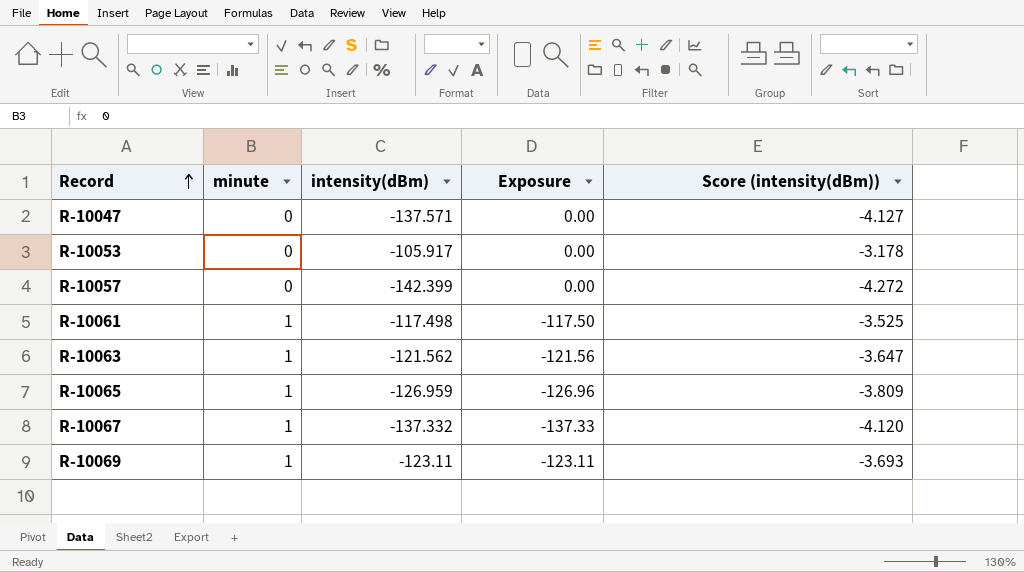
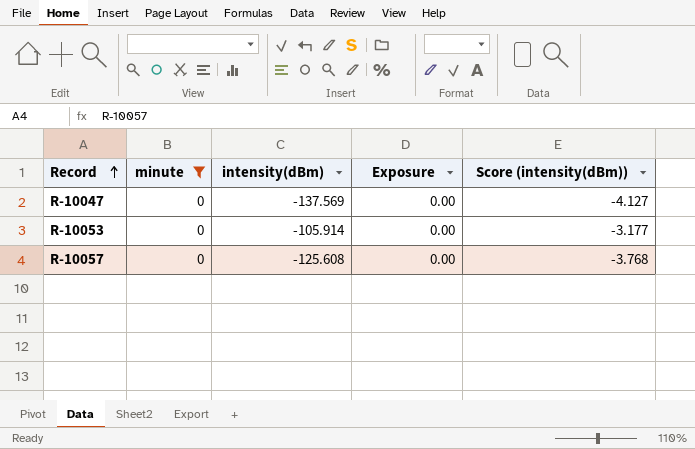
filter: none -> minute = 0
R-10047 | intensity(dBm): -137.571 -> -137.569
R-10053 | intensity(dBm): -105.917 -> -105.914
R-10053 | Score (intensity(dBm)): -3.178 -> -3.177
R-10057 | intensity(dBm): -142.399 -> -125.608
R-10057 | Score (intensity(dBm)): -4.272 -> -3.768

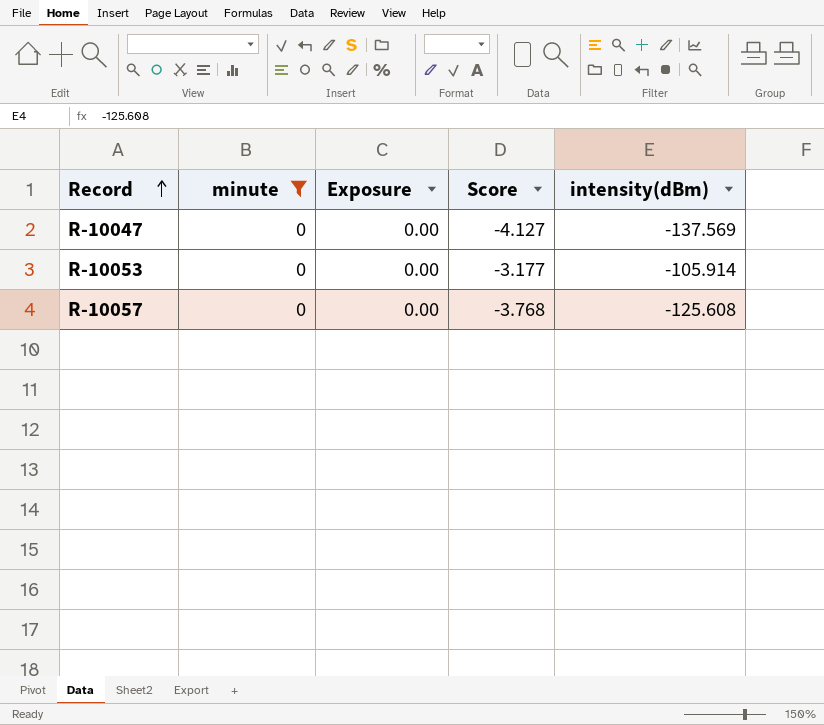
column name: Score (intensity(dBm)) -> Score
column intensity(dBm) | position: 3 -> 5

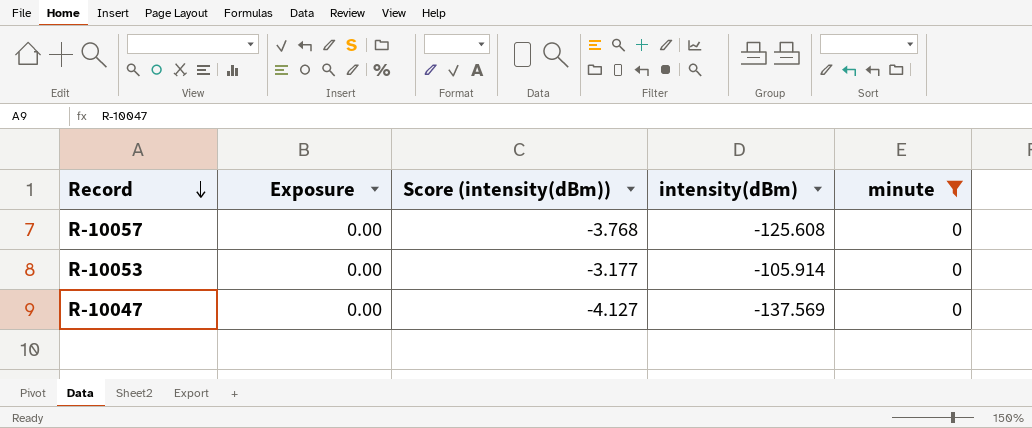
row order: Record ascending -> Record descending
column name: Score -> Score (intensity(dBm))
column minute | position: 2 -> 5

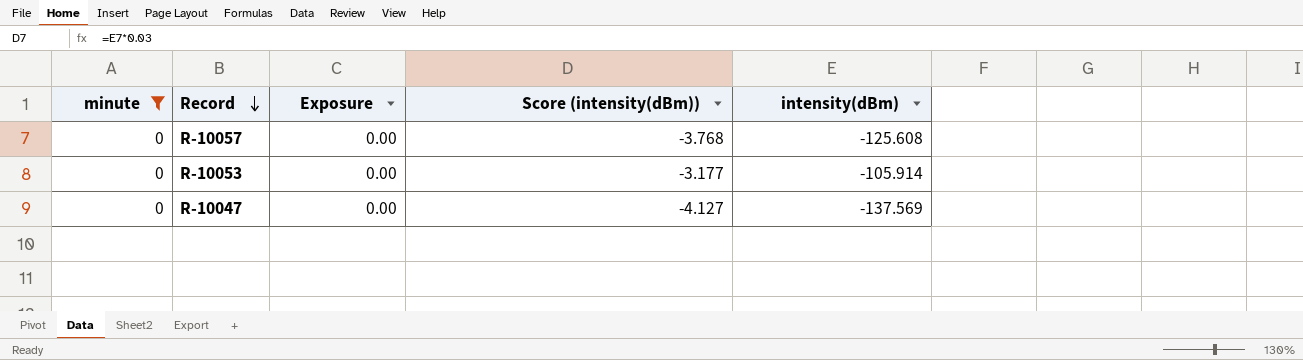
column minute | position: 5 -> 1

